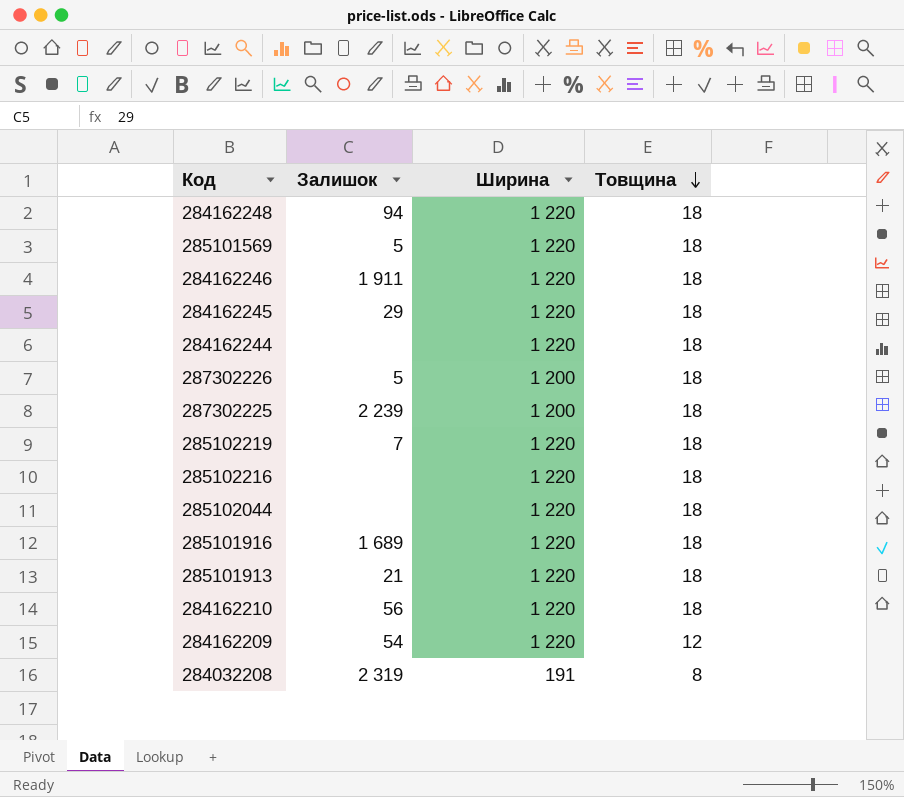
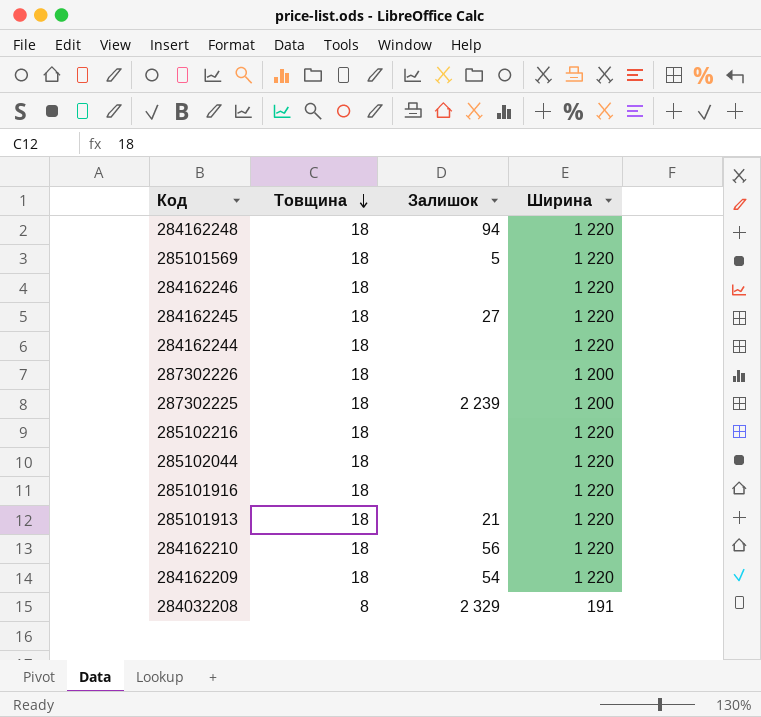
column Товщина | position: 4 -> 2
row 285102219: 7 | 1 220 | 18 -> none
284162246 | Залишок: 1 911 -> none
284162245 | Залишок: 29 -> 27
287302226 | Залишок: 5 -> none
285101916 | Залишок: 1 689 -> none
284162209 | Товщина: 12 -> 18
284032208 | Залишок: 2 319 -> 2 329

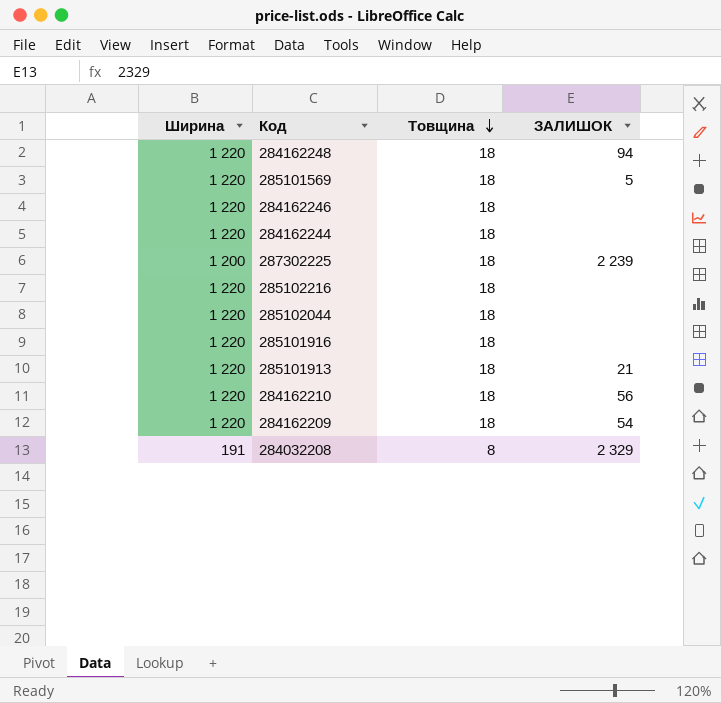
column Ширина | position: 4 -> 1
column name: Залишок -> ЗАЛИШОК
row 284162245: 18 | 27 | 1 220 -> none
row 287302226: 18 | none | 1 200 -> none

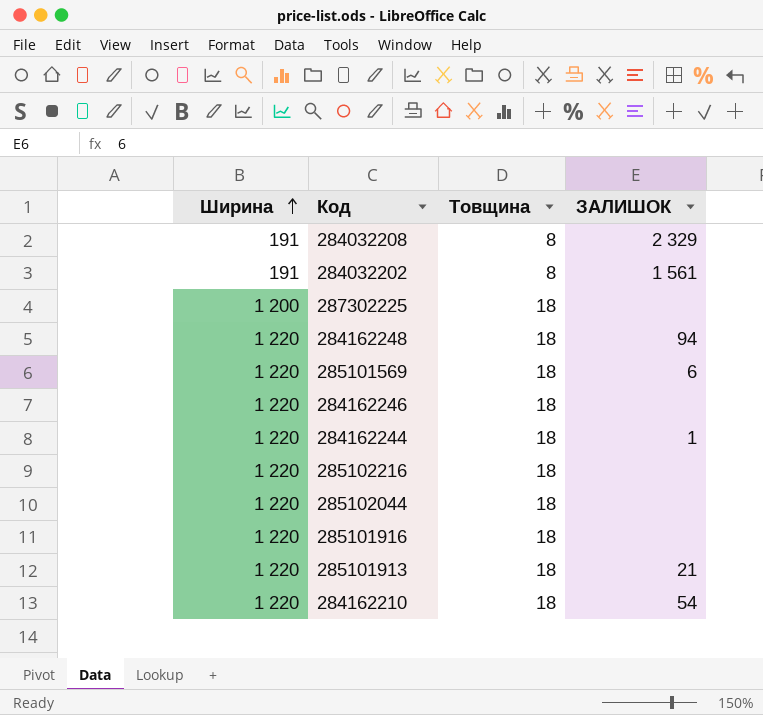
row order: Товщина descending -> Ширина ascending
row 284162209: 1 220 | 18 | 54 -> none
row 284032202: none -> 191 | 8 | 1 561
287302225 | ЗАЛИШОК: 2 239 -> none
285101569 | ЗАЛИШОК: 5 -> 6
284162244 | ЗАЛИШОК: none -> 1
284162210 | ЗАЛИШОК: 56 -> 54

